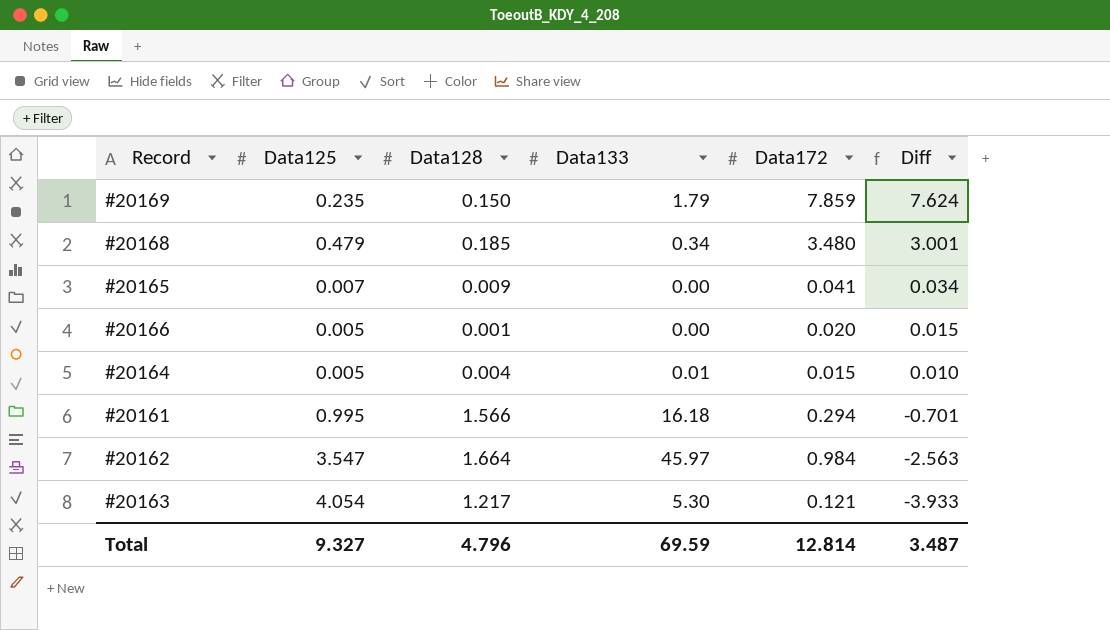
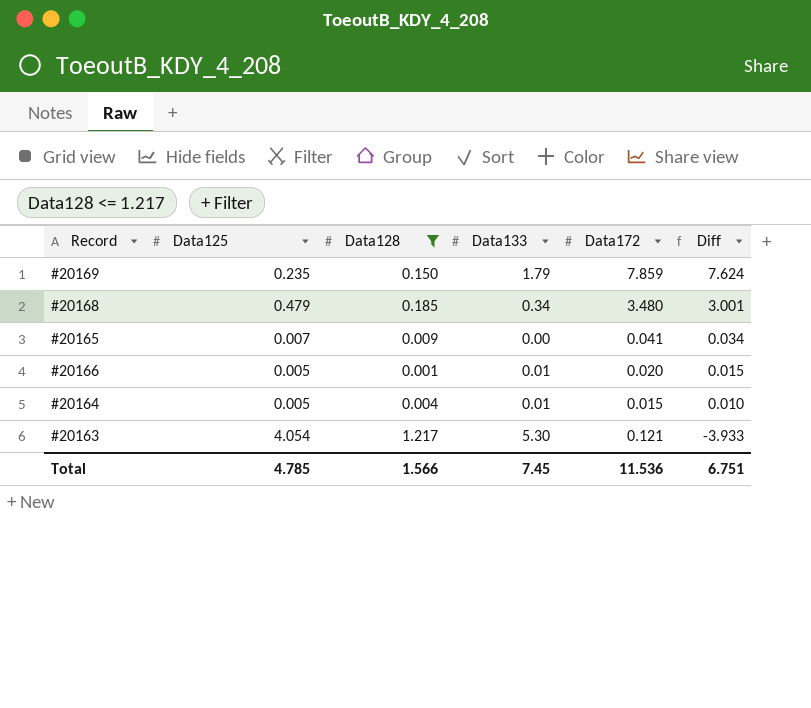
filter: none -> Data128 <= 1.217
#20166 | Data133: 0.00 -> 0.01
Total | Data125: 9.327 -> 4.785
Total | Data128: 4.796 -> 1.566
Total | Data133: 69.59 -> 7.45
Total | Data172: 12.814 -> 11.536
Total | Diff: 3.487 -> 6.751

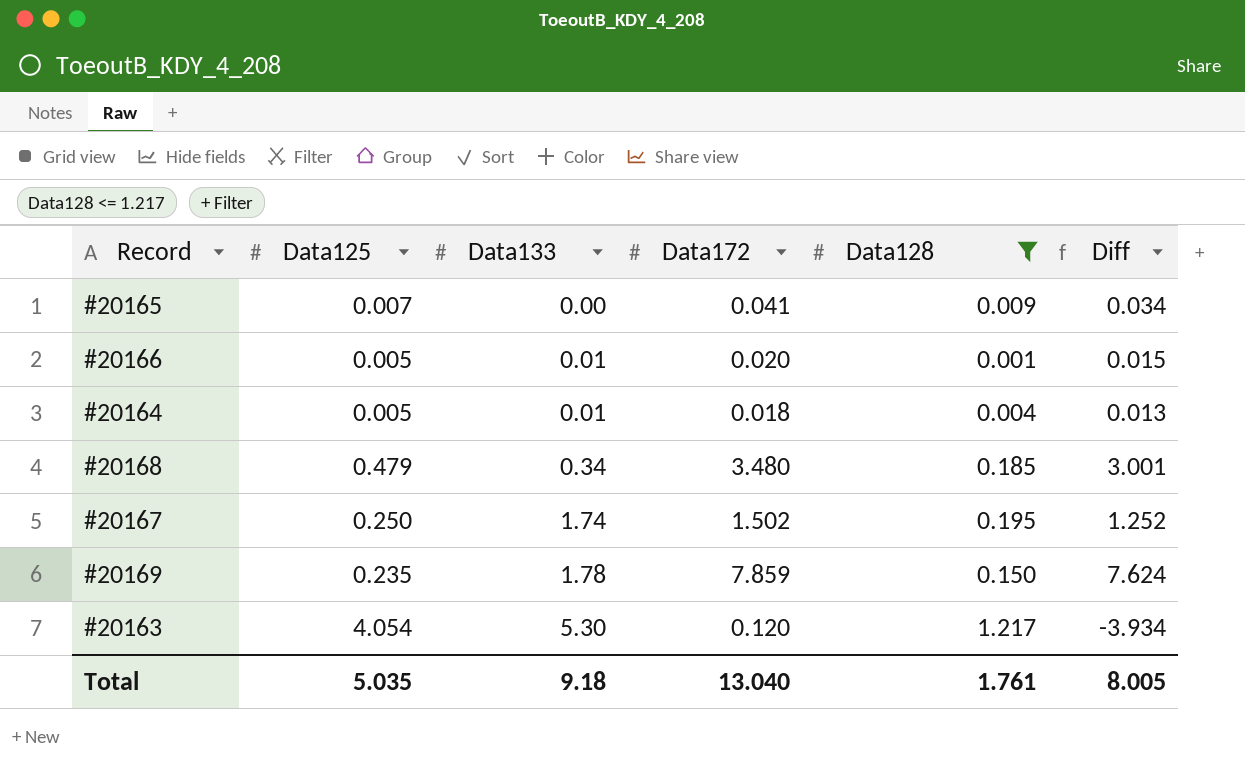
row order: Diff descending -> Data133 ascending
column Data128 | position: 3 -> 5
#20164 | Data172: 0.015 -> 0.018
#20164 | Diff: 0.010 -> 0.013
row #20167: none -> 0.250 | 1.74 | 1.502 | 0.195 | 1.252
#20169 | Data133: 1.79 -> 1.78
#20163 | Data172: 0.121 -> 0.120
#20163 | Diff: -3.933 -> -3.934
Total | Data125: 4.785 -> 5.035
Total | Data133: 7.45 -> 9.18
Total | Data172: 11.536 -> 13.040
Total | Data128: 1.566 -> 1.761
Total | Diff: 6.751 -> 8.005

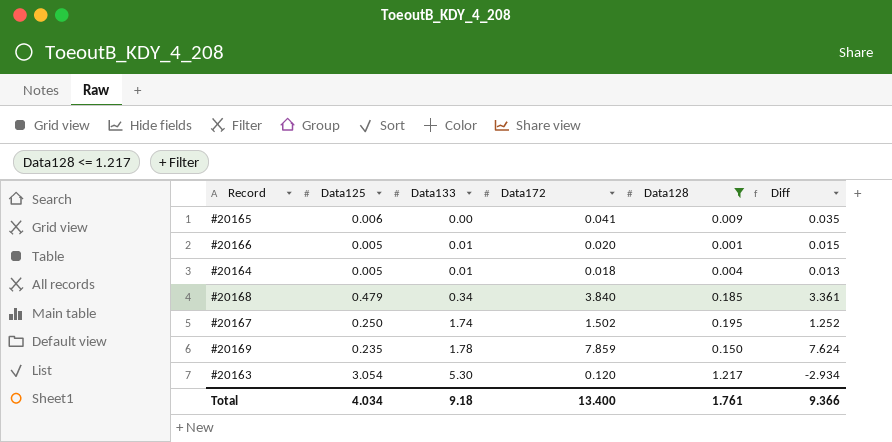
#20165 | Data125: 0.007 -> 0.006
#20165 | Diff: 0.034 -> 0.035
#20168 | Data172: 3.480 -> 3.840
#20168 | Diff: 3.001 -> 3.361
#20163 | Data125: 4.054 -> 3.054
#20163 | Diff: -3.934 -> -2.934
Total | Data125: 5.035 -> 4.034
Total | Data172: 13.040 -> 13.400
Total | Diff: 8.005 -> 9.366

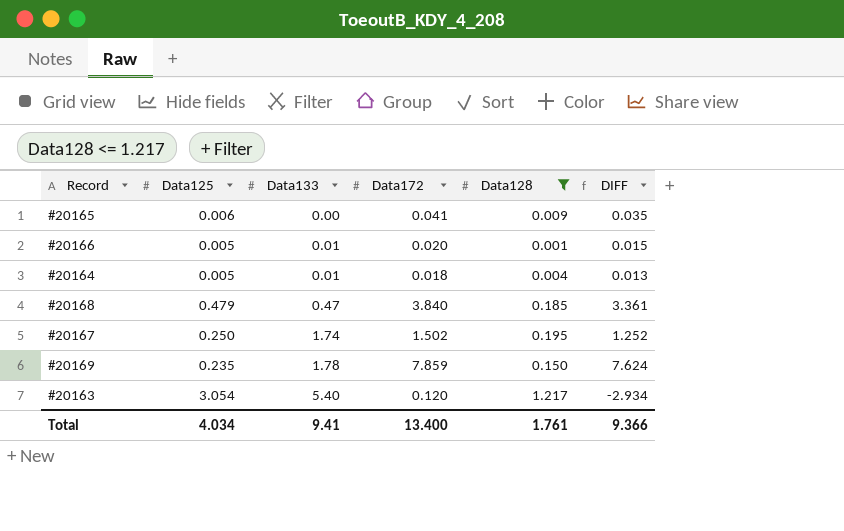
column name: Diff -> DIFF
#20168 | Data133: 0.34 -> 0.47
#20163 | Data133: 5.30 -> 5.40
Total | Data133: 9.18 -> 9.41

